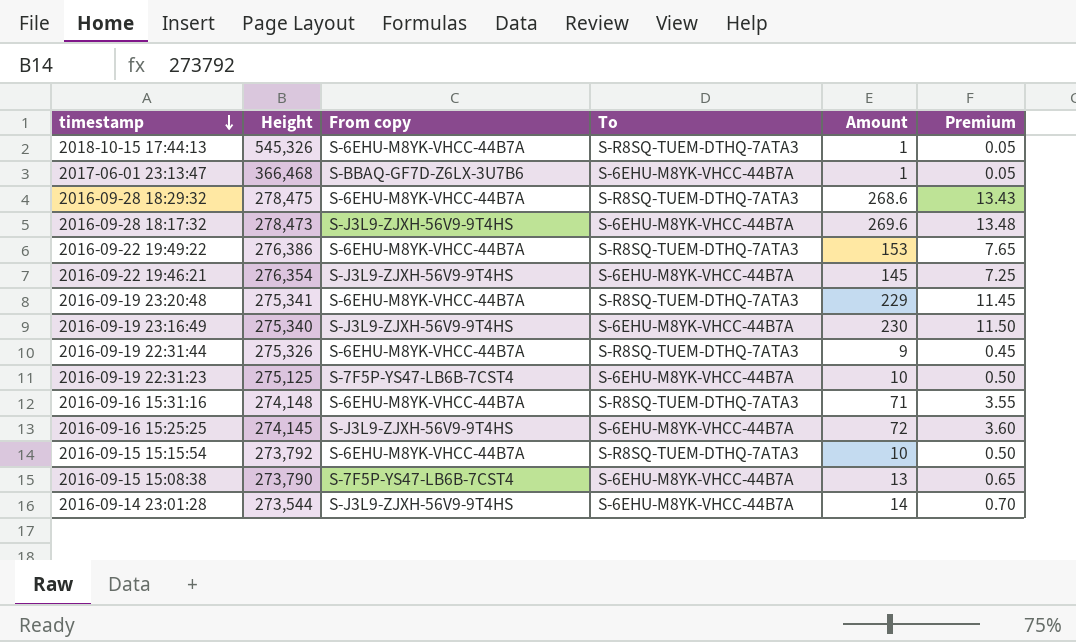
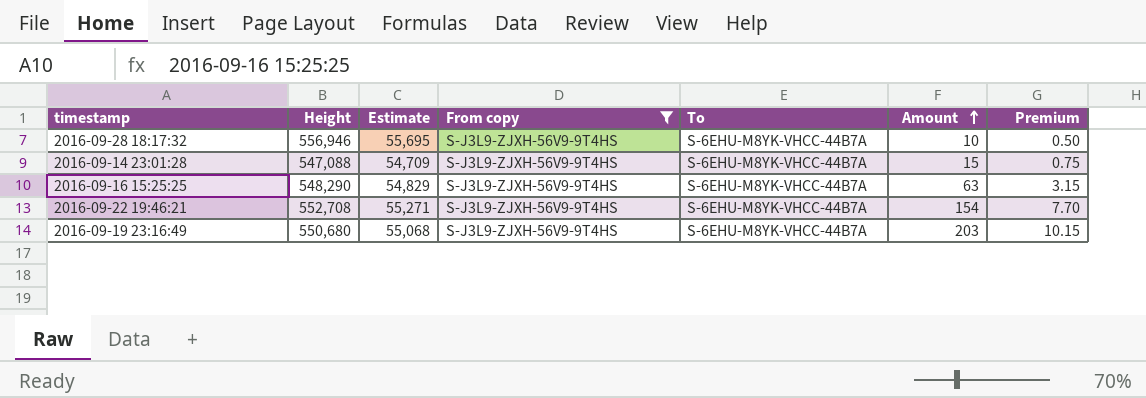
filter: none -> From copy = S-J3L9-ZJXH-56V9-9T4HS
row order: timestamp descending -> Amount ascending
column Estimate | formula: none -> [Height] * 0.1
2016-09-28 18:17:32 | Height: 278,473 -> 556,946
2016-09-28 18:17:32 | Amount: 269.6 -> 10
2016-09-28 18:17:32 | Premium: 13.48 -> 0.50
2016-09-14 23:01:28 | Height: 273,544 -> 547,088
2016-09-14 23:01:28 | Amount: 14 -> 15
2016-09-14 23:01:28 | Premium: 0.70 -> 0.75
2016-09-16 15:25:25 | Height: 274,145 -> 548,290
2016-09-16 15:25:25 | Amount: 72 -> 63
2016-09-16 15:25:25 | Premium: 3.60 -> 3.15
2016-09-22 19:46:21 | Height: 276,354 -> 552,708
2016-09-22 19:46:21 | Amount: 145 -> 154
2016-09-22 19:46:21 | Premium: 7.25 -> 7.70
2016-09-19 23:16:49 | Height: 275,340 -> 550,680
2016-09-19 23:16:49 | Amount: 230 -> 203
2016-09-19 23:16:49 | Premium: 11.50 -> 10.15

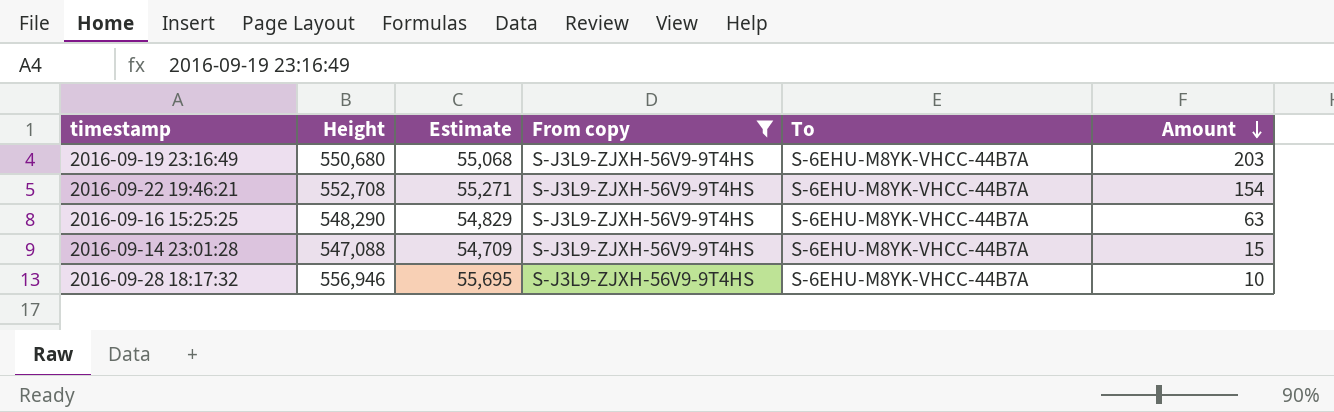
row order: Amount ascending -> Amount descending
column Premium | formula: [Amount] * 0.05 -> none

